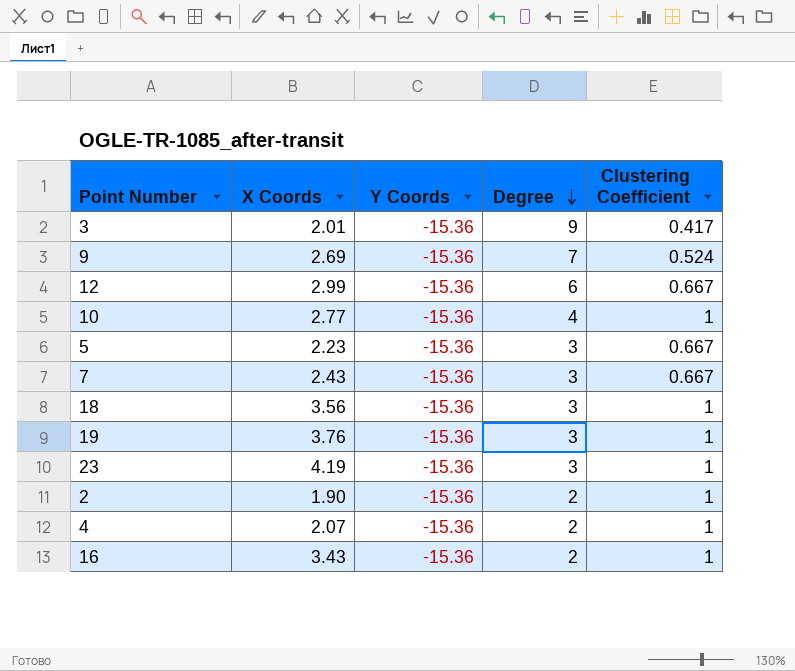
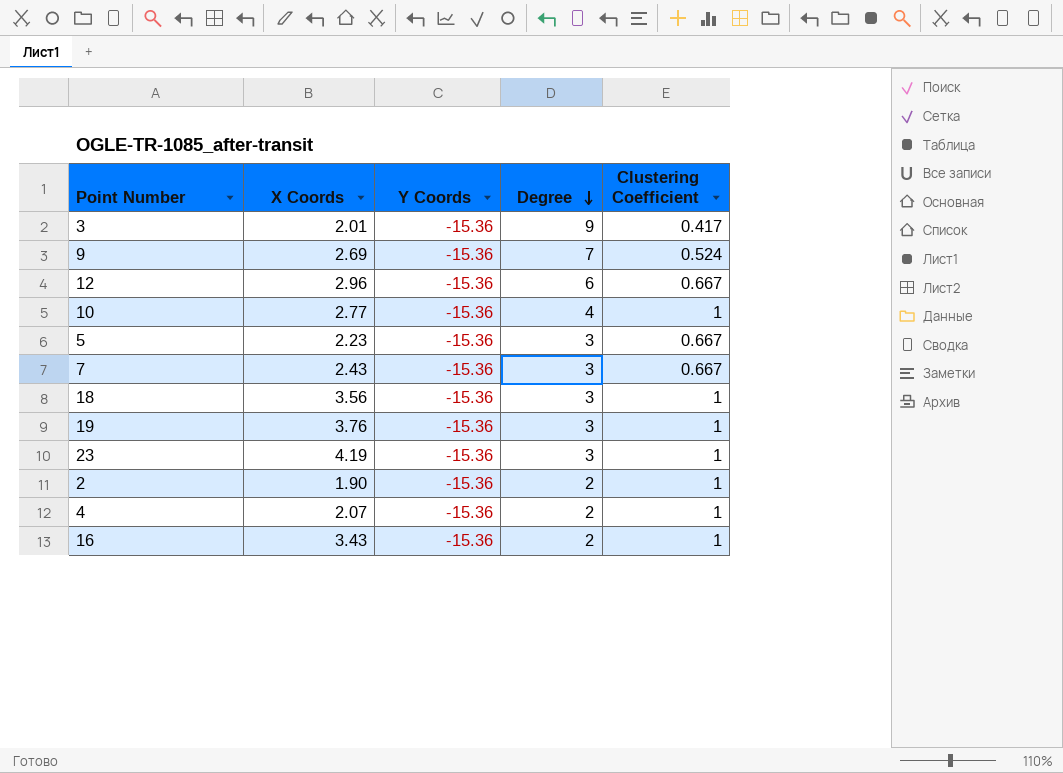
12 | X Coords: 2.99 -> 2.96

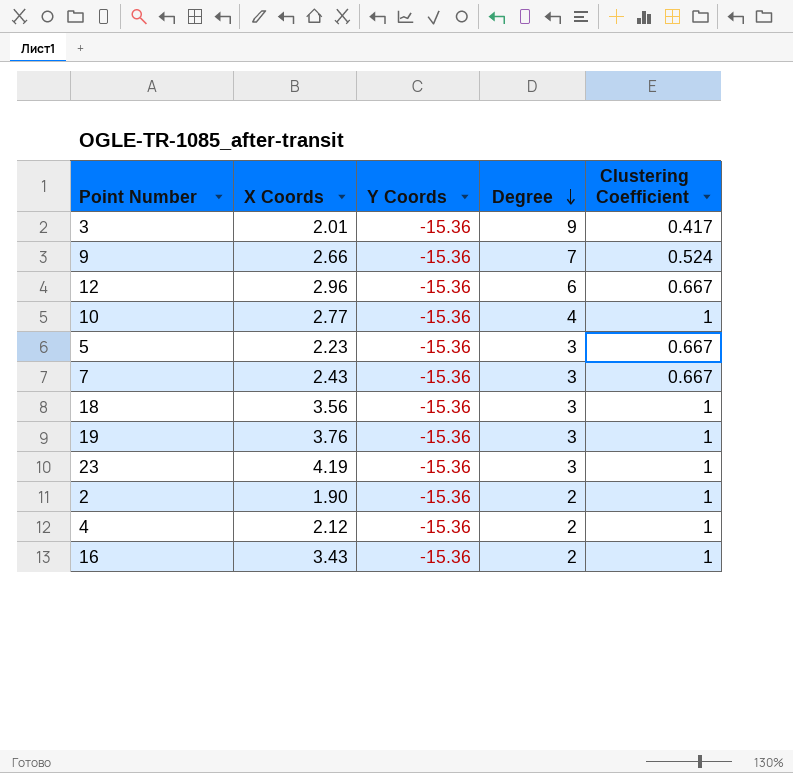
9 | X Coords: 2.69 -> 2.66
4 | X Coords: 2.07 -> 2.12

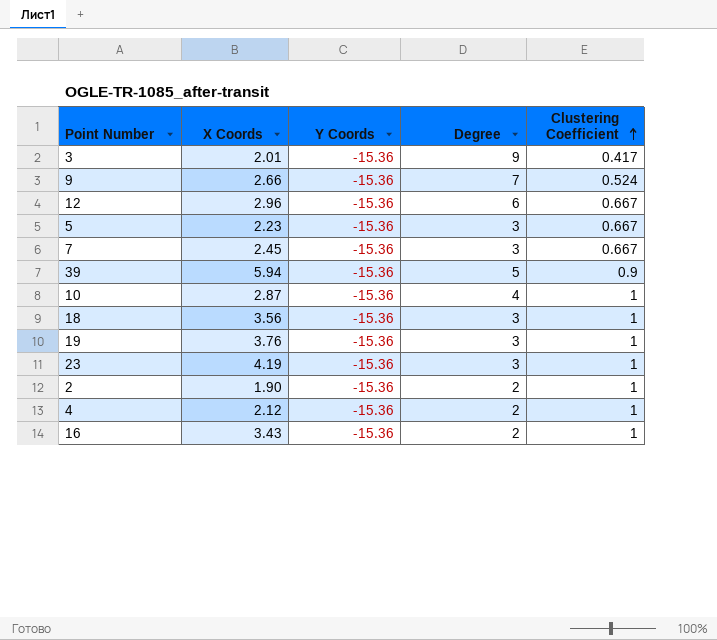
row order: Degree descending -> Clustering Coefficient ascending
7 | X Coords: 2.43 -> 2.45
row 39: none -> 5.94 | -15.36 | 5 | 0.9
10 | X Coords: 2.77 -> 2.87

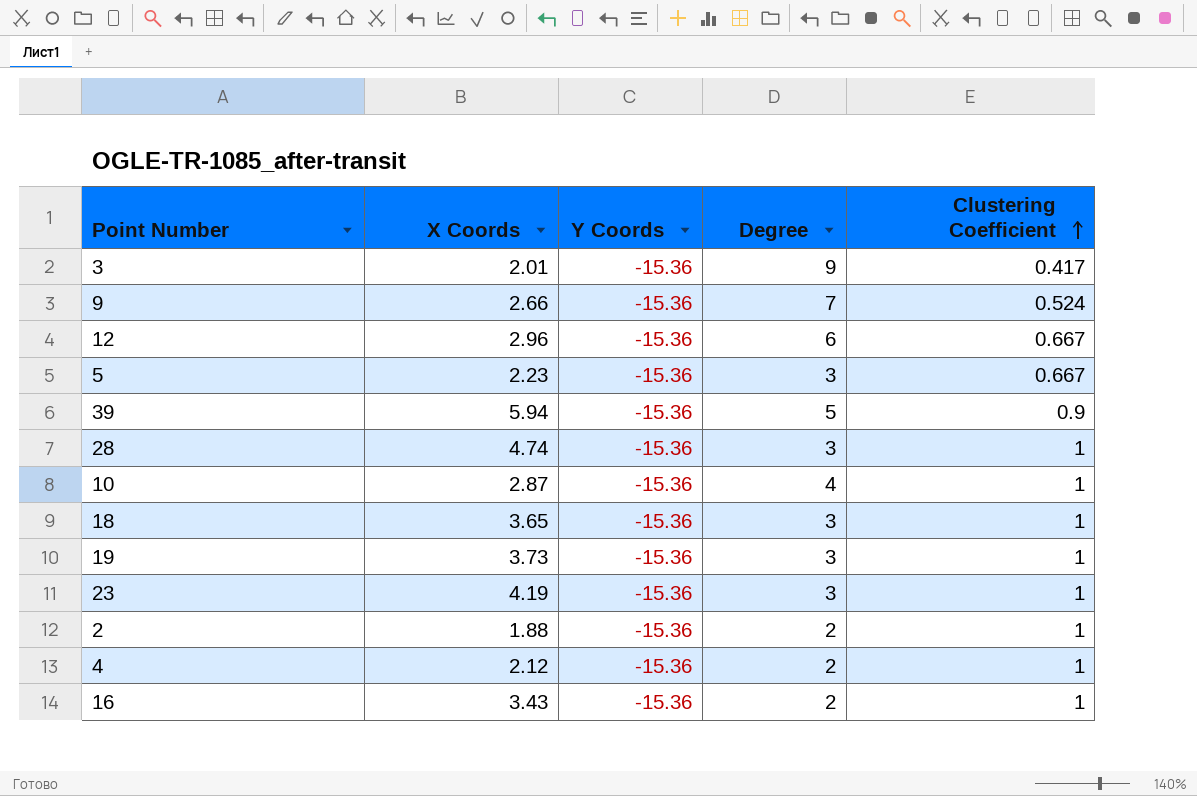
row 7: 2.45 | -15.36 | 3 | 0.667 -> none
row 28: none -> 4.74 | -15.36 | 3 | 1
18 | X Coords: 3.56 -> 3.65
19 | X Coords: 3.76 -> 3.73
2 | X Coords: 1.90 -> 1.88

